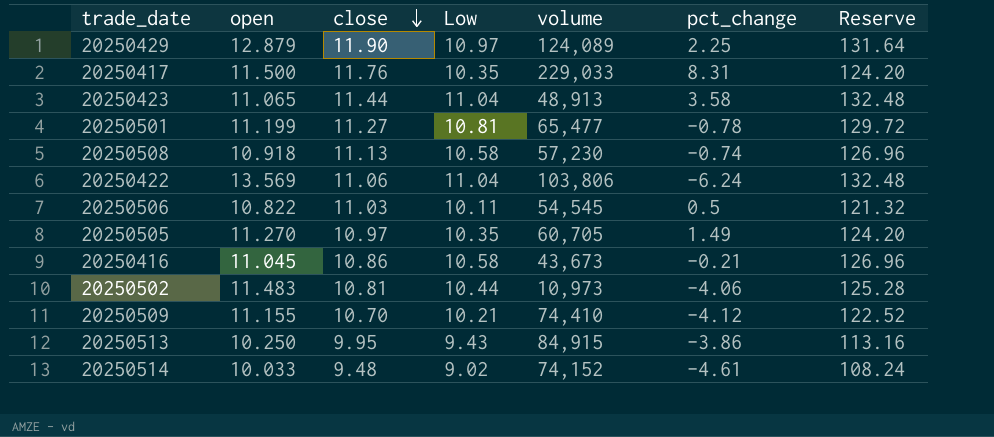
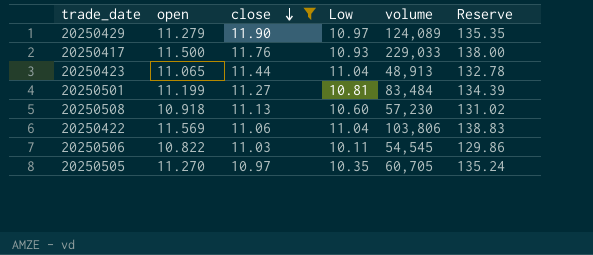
filter: none -> close >= 10.97
column pct_change | position: 6 -> none
column Reserve | formula: [Low] * 12 -> [open] * 12
20250429 | open: 12.879 -> 11.279
20250417 | Low: 10.35 -> 10.93
20250501 | volume: 65,477 -> 83,484
20250508 | Low: 10.58 -> 10.60
20250422 | open: 13.569 -> 11.569

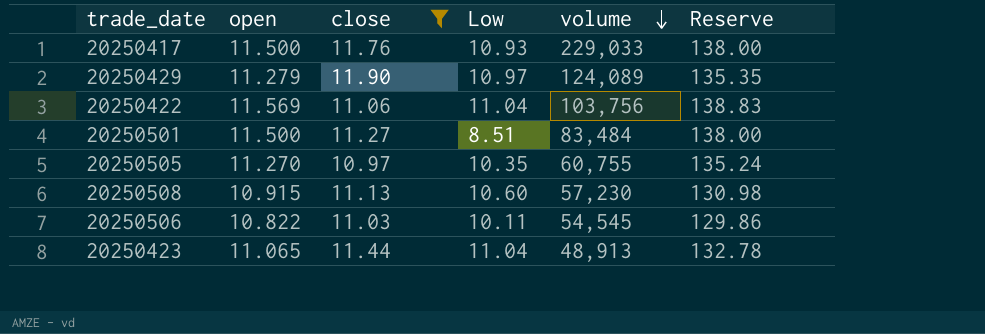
row order: close descending -> volume descending
20250422 | volume: 103,806 -> 103,756
20250501 | open: 11.199 -> 11.500
20250501 | Low: 10.81 -> 8.51
20250501 | Reserve: 134.39 -> 138.00
20250505 | volume: 60,705 -> 60,755
20250508 | open: 10.918 -> 10.915
20250508 | Reserve: 131.02 -> 130.98

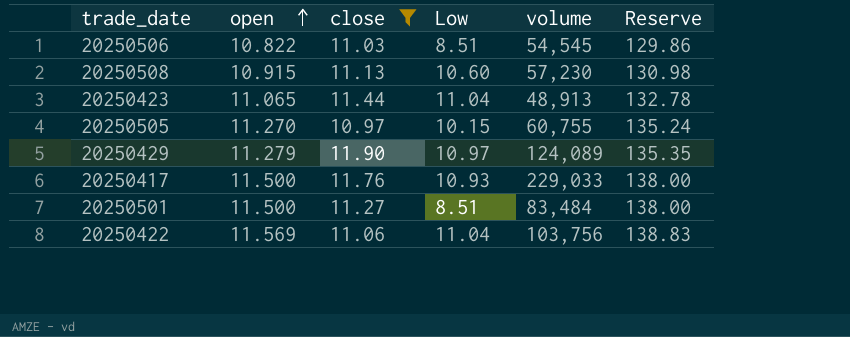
row order: volume descending -> open ascending
20250506 | Low: 10.11 -> 8.51
20250505 | Low: 10.35 -> 10.15

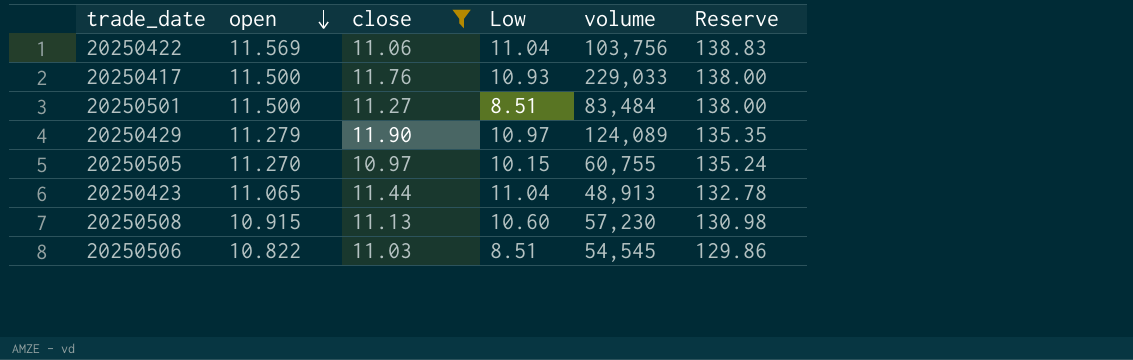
row order: open ascending -> open descending

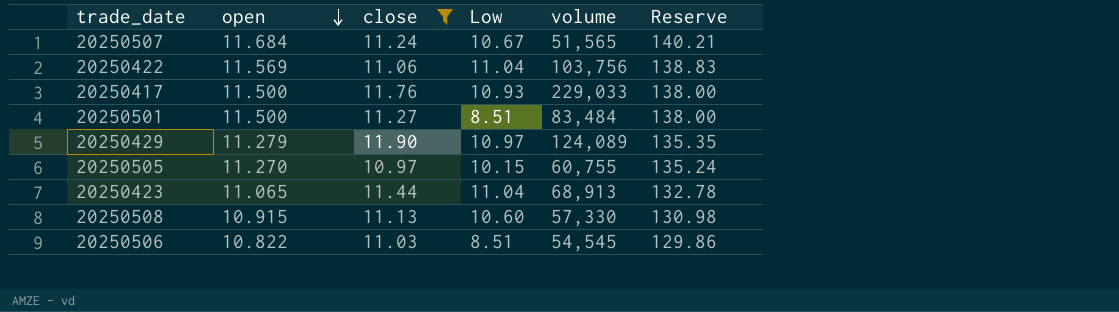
row 20250507: none -> 11.684 | 11.24 | 10.67 | 51,565 | 140.21
20250423 | volume: 48,913 -> 68,913
20250508 | volume: 57,230 -> 57,330

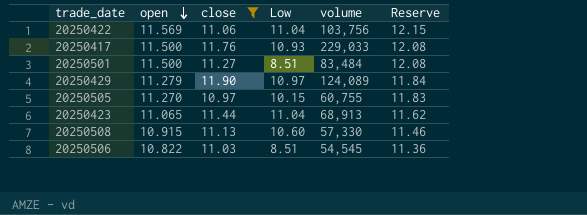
column Reserve | formula: [open] * 12 -> [open] * 1.05
row 20250507: 11.684 | 11.24 | 10.67 | 51,565 | 140.21 -> none

